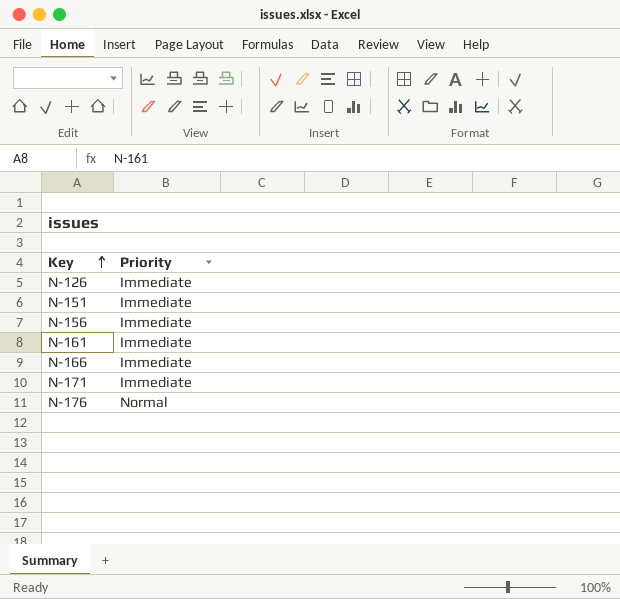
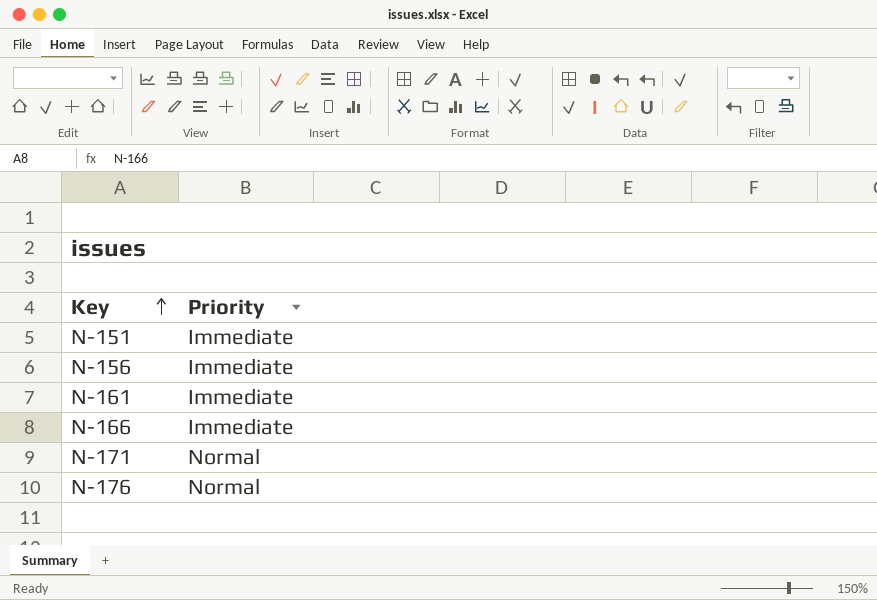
row N-126: Immediate -> none
N-171 | Priority: Immediate -> Normal

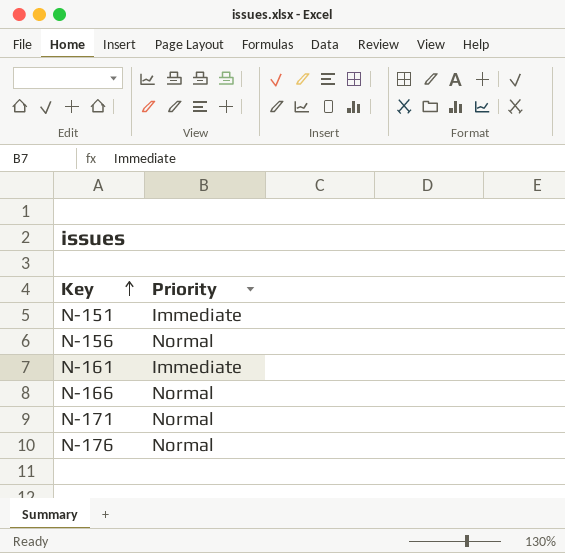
N-156 | Priority: Immediate -> Normal
N-166 | Priority: Immediate -> Normal

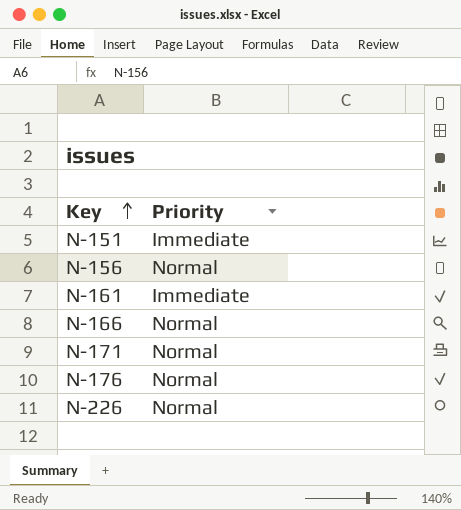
row N-226: none -> Normal

